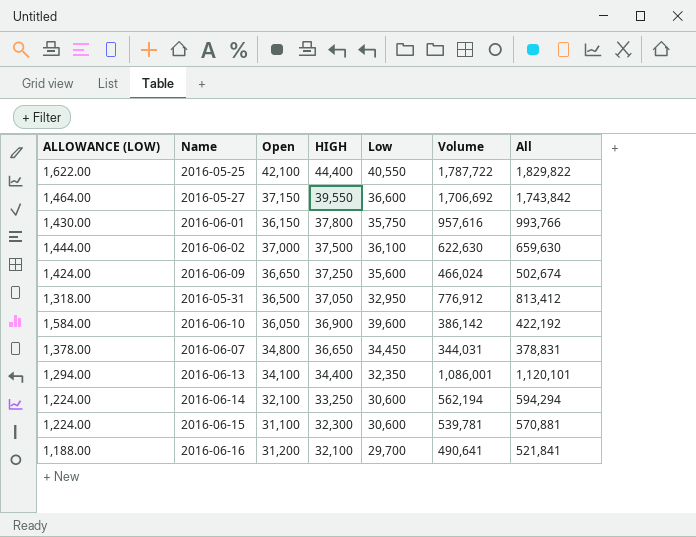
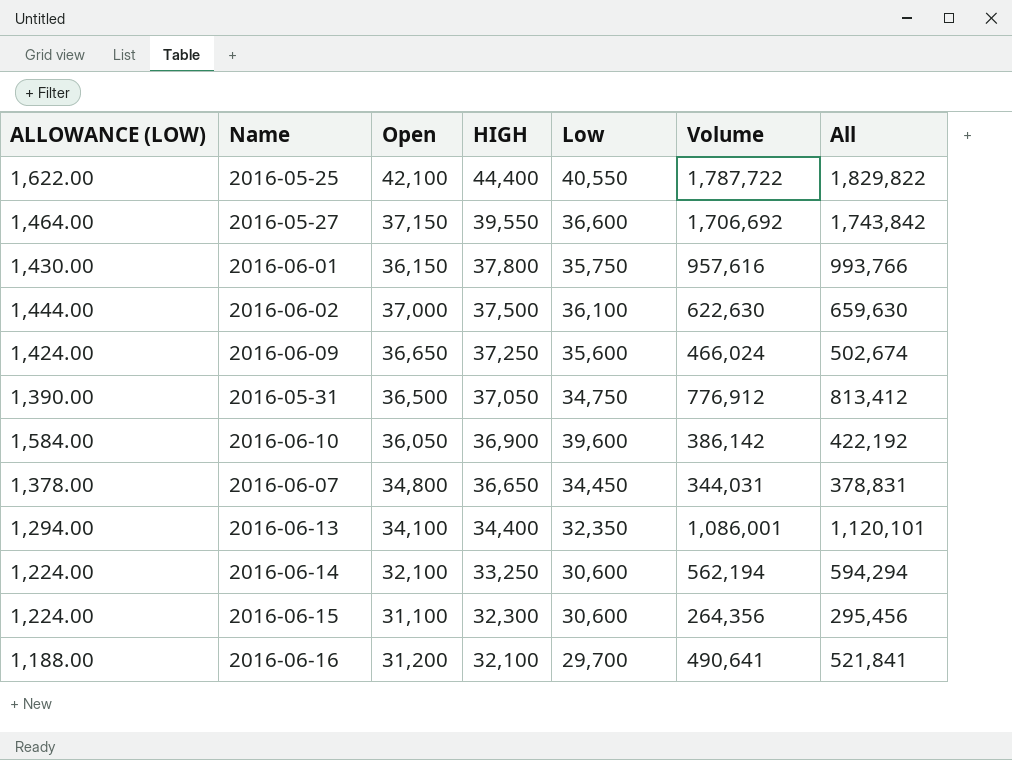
2016-05-31 | ALLOWANCE (LOW): 1,318.00 -> 1,390.00
2016-05-31 | Low: 32,950 -> 34,750
2016-06-15 | Volume: 539,781 -> 264,356
2016-06-15 | All: 570,881 -> 295,456

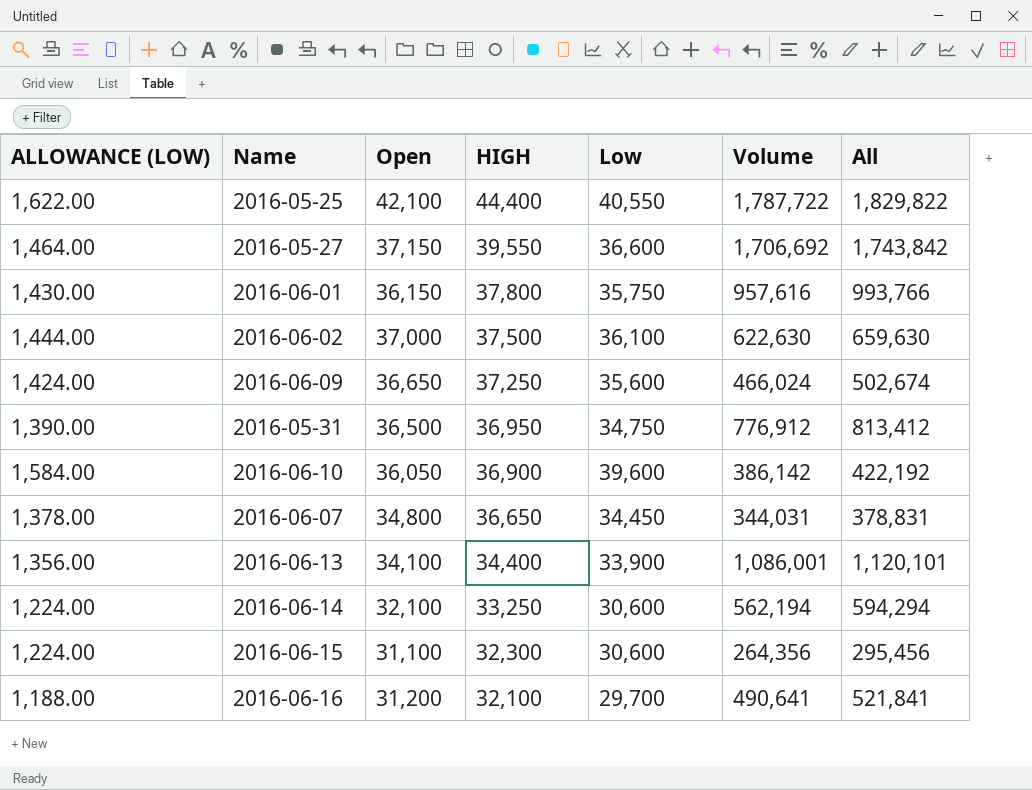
2016-05-31 | HIGH: 37,050 -> 36,950
2016-06-13 | ALLOWANCE (LOW): 1,294.00 -> 1,356.00
2016-06-13 | Low: 32,350 -> 33,900

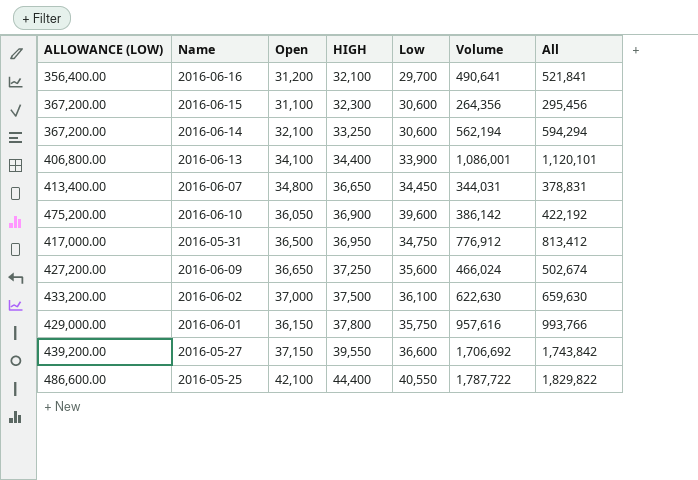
row order: HIGH descending -> HIGH ascending
column ALLOWANCE (LOW) | formula: [Low] * 0.04 -> [Low] * 12

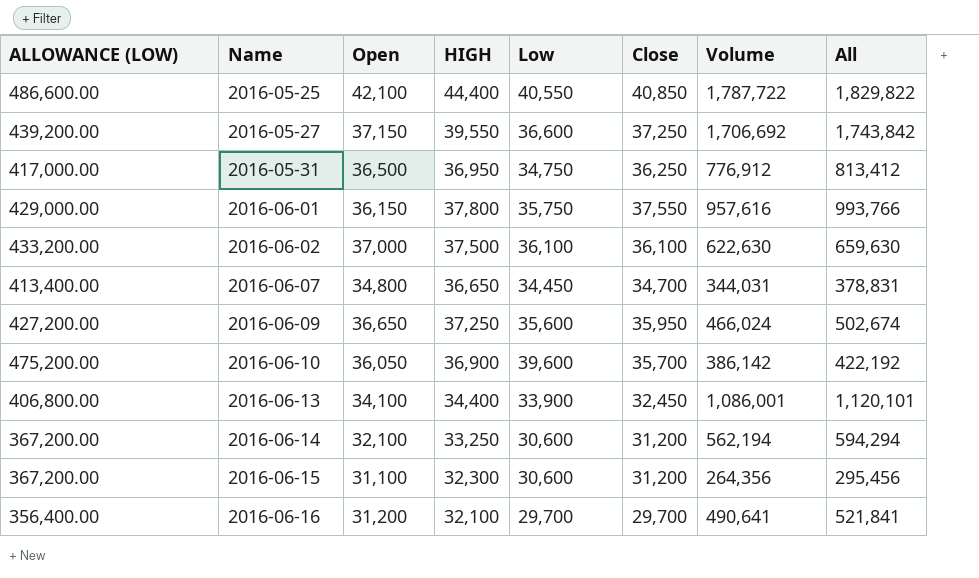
row order: HIGH ascending -> Name ascending
column Close | position: none -> 6

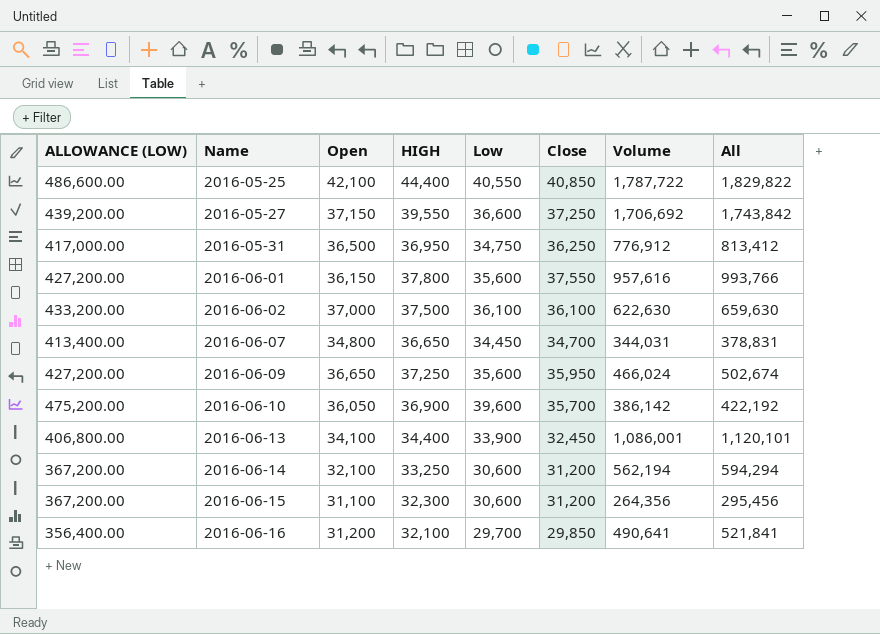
2016-06-01 | ALLOWANCE (LOW): 429,000.00 -> 427,200.00
2016-06-01 | Low: 35,750 -> 35,600
2016-06-16 | Close: 29,700 -> 29,850

